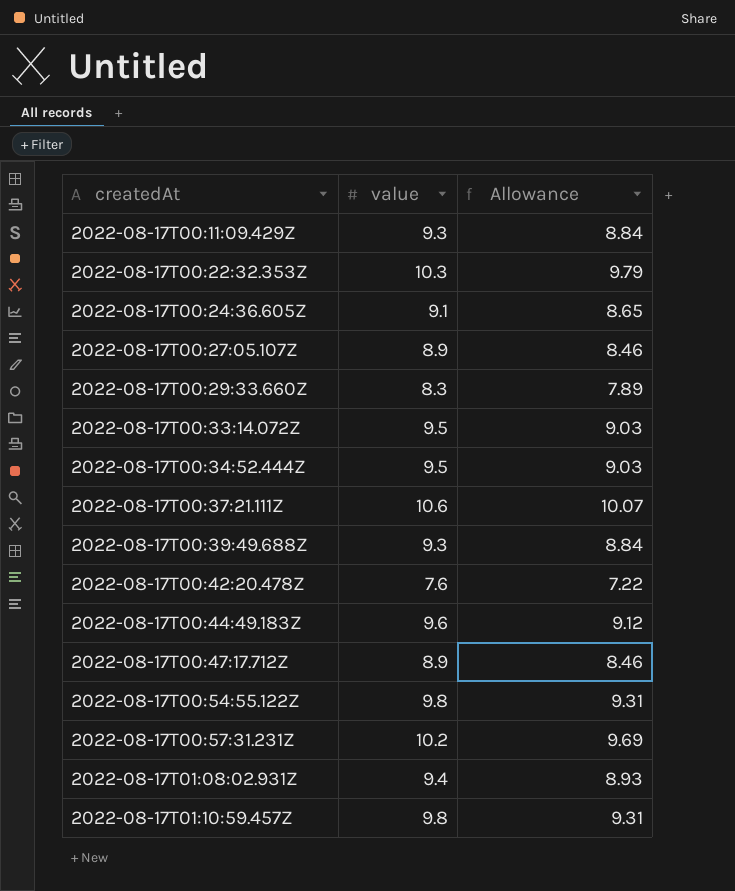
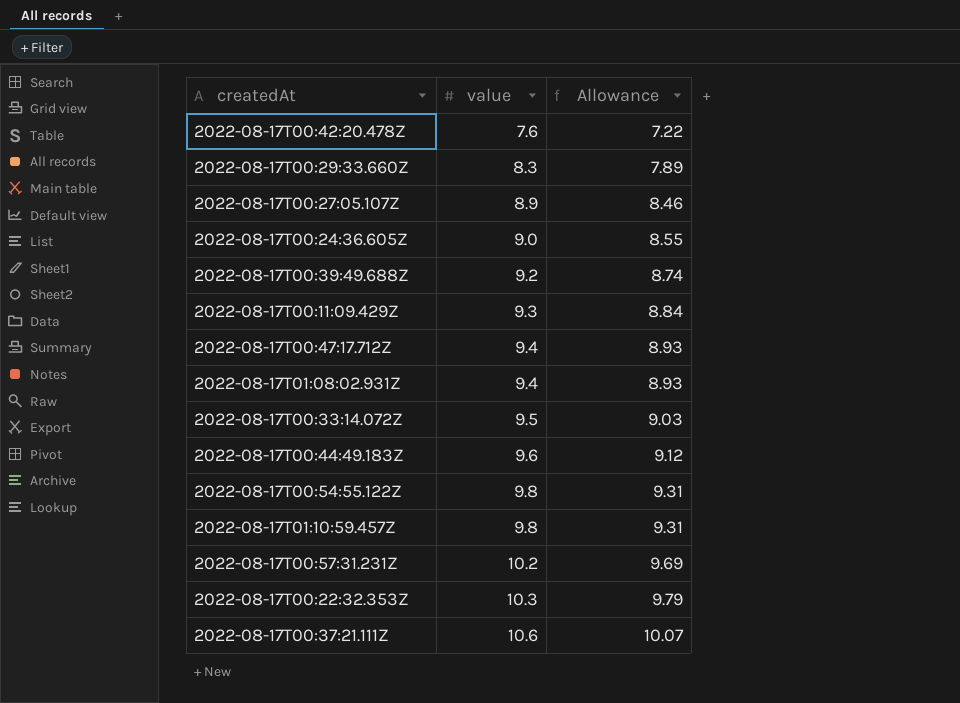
row order: createdAt ascending -> value ascending
row 2022-08-17T00:34:52.444Z: 9.5 | 9.03 -> none
2022-08-17T00:24:36.605Z | value: 9.1 -> 9.0
2022-08-17T00:24:36.605Z | Allowance: 8.65 -> 8.55
2022-08-17T00:39:49.688Z | value: 9.3 -> 9.2
2022-08-17T00:39:49.688Z | Allowance: 8.84 -> 8.74
2022-08-17T00:47:17.712Z | value: 8.9 -> 9.4
2022-08-17T00:47:17.712Z | Allowance: 8.46 -> 8.93

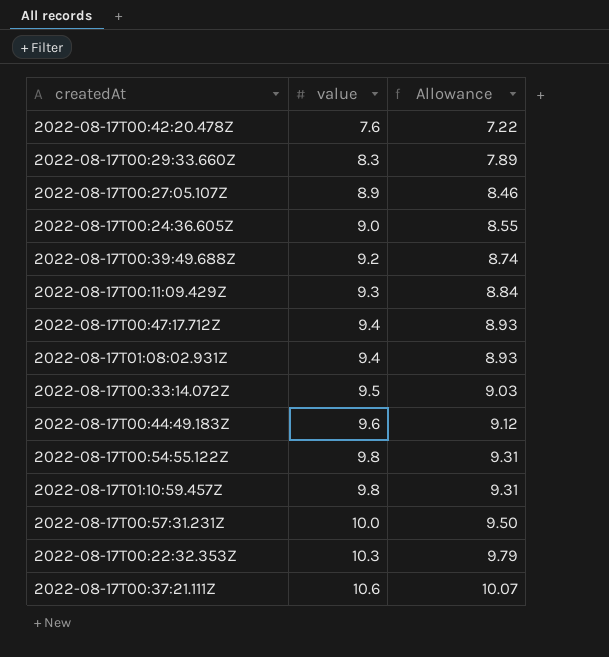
2022-08-17T00:57:31.231Z | value: 10.2 -> 10.0
2022-08-17T00:57:31.231Z | Allowance: 9.69 -> 9.50

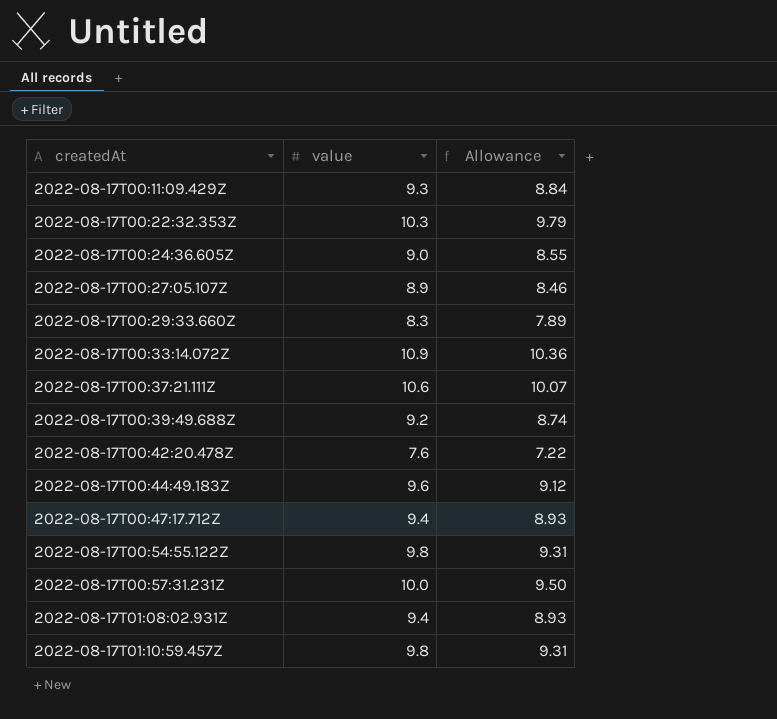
row order: value ascending -> createdAt ascending
2022-08-17T00:33:14.072Z | value: 9.5 -> 10.9
2022-08-17T00:33:14.072Z | Allowance: 9.03 -> 10.36

